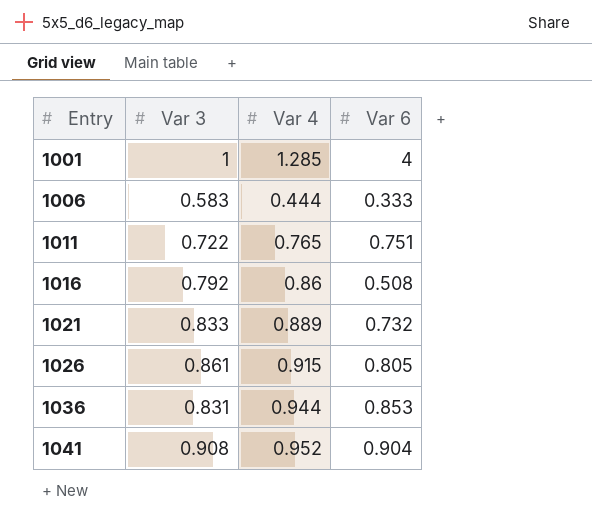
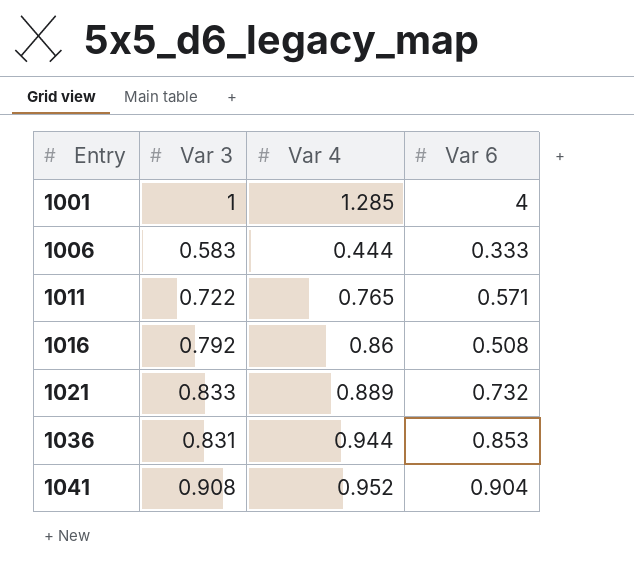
row 1026: 0.861 | 0.915 | 0.805 -> none
1011 | Var 6: 0.751 -> 0.571

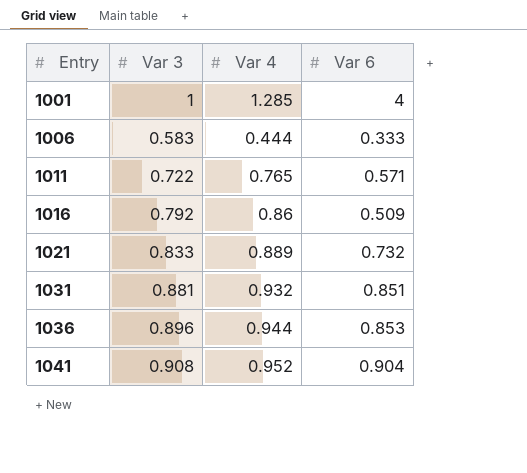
1016 | Var 6: 0.508 -> 0.509
row 1031: none -> 0.881 | 0.932 | 0.851
1036 | Var 3: 0.831 -> 0.896

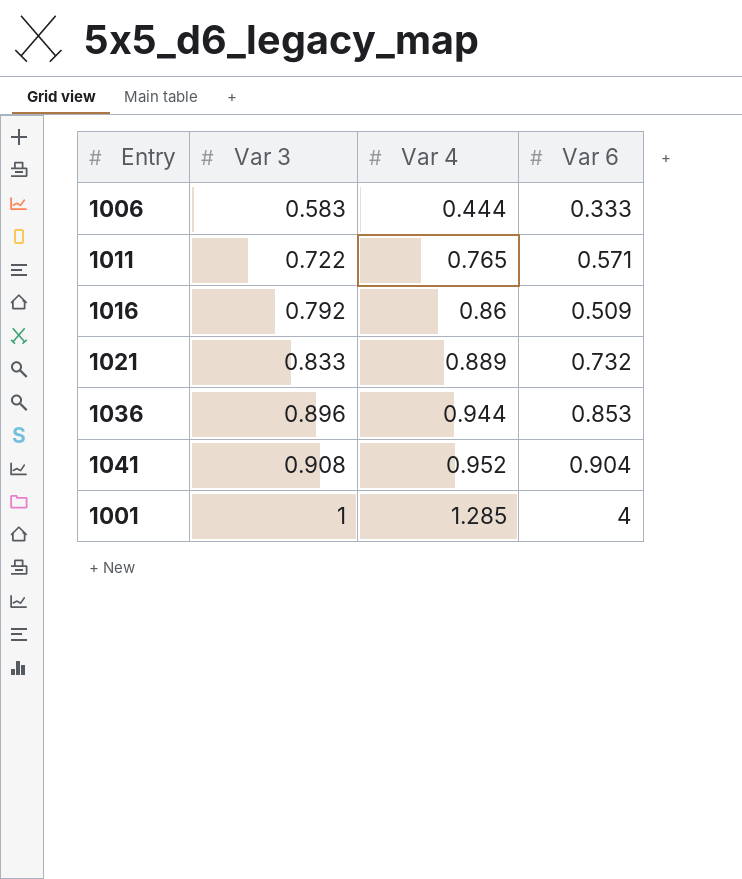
row order: Entry ascending -> Var 3 ascending
row 1031: 0.881 | 0.932 | 0.851 -> none

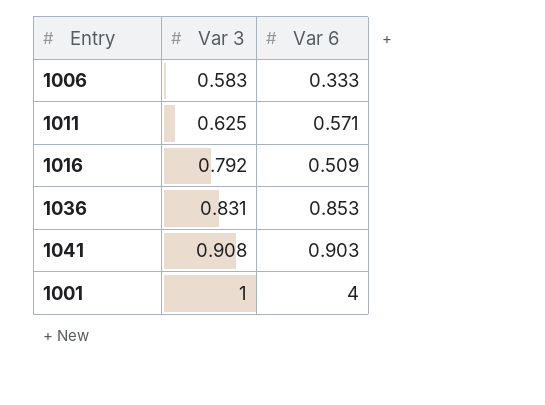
column Var 4 | position: 3 -> none
row 1021: 0.833 | 0.889 | 0.732 -> none
1011 | Var 3: 0.722 -> 0.625
1036 | Var 3: 0.896 -> 0.831
1041 | Var 6: 0.904 -> 0.903

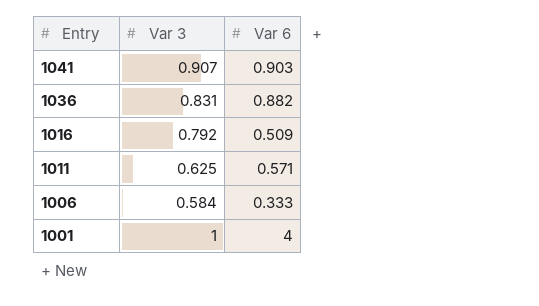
row order: Var 3 ascending -> Entry descending
1041 | Var 3: 0.908 -> 0.907
1036 | Var 6: 0.853 -> 0.882
1006 | Var 3: 0.583 -> 0.584

